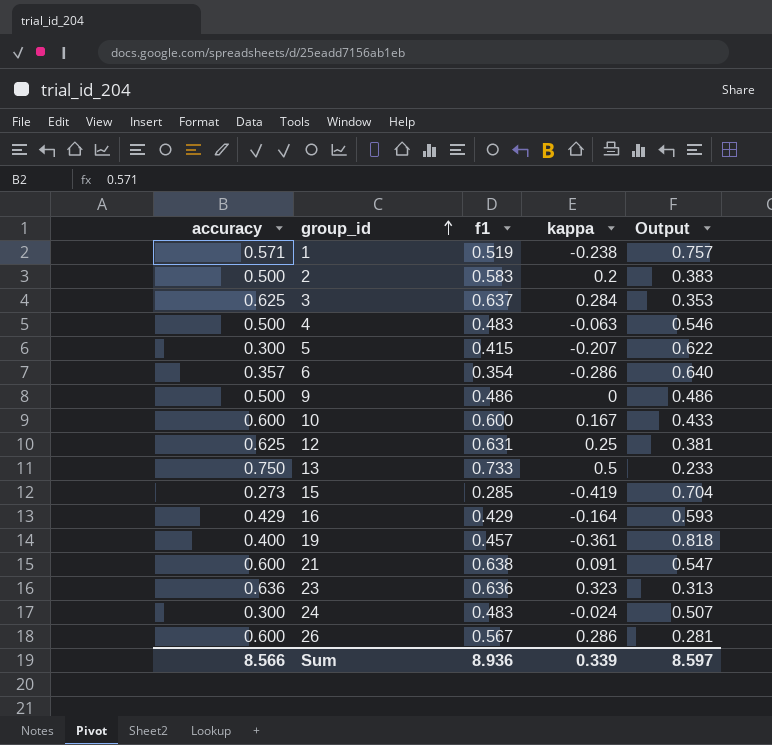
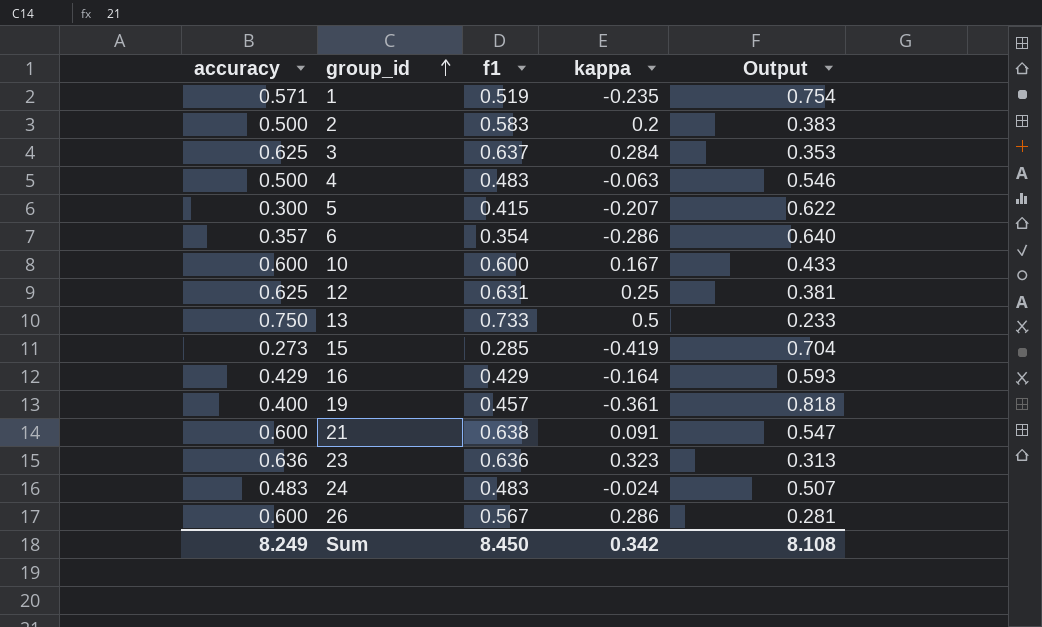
row 9: 0.500 | 0.486 | 0 | 0.486 -> none
1 | kappa: -0.238 -> -0.235
1 | Output: 0.757 -> 0.754
24 | accuracy: 0.300 -> 0.483
Sum | accuracy: 8.566 -> 8.249
Sum | f1: 8.936 -> 8.450
Sum | kappa: 0.339 -> 0.342
Sum | Output: 8.597 -> 8.108

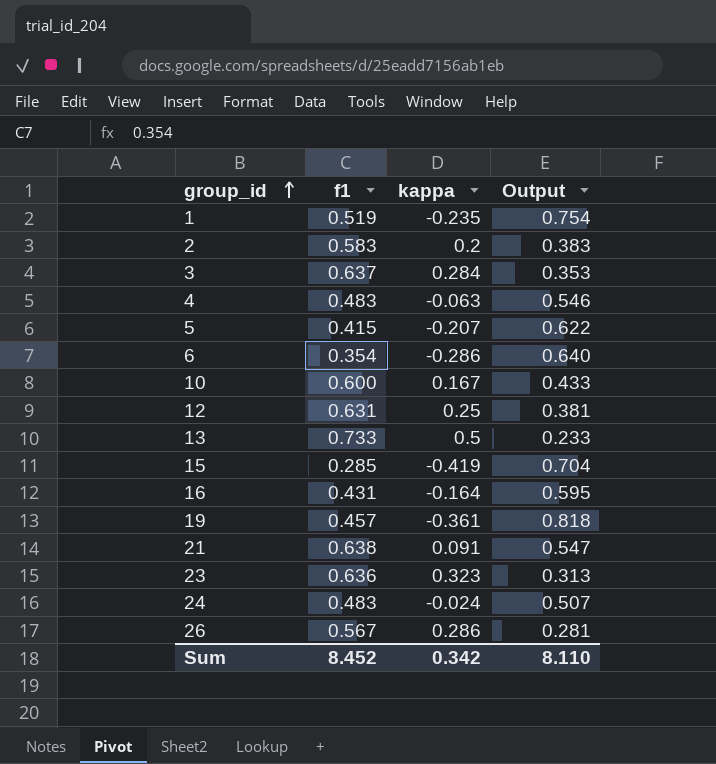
column accuracy | position: 1 -> none
16 | f1: 0.429 -> 0.431
16 | Output: 0.593 -> 0.595
Sum | f1: 8.450 -> 8.452
Sum | Output: 8.108 -> 8.110

